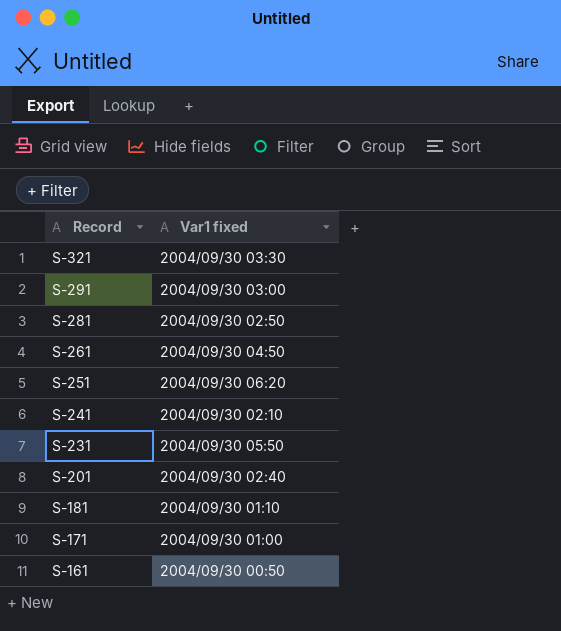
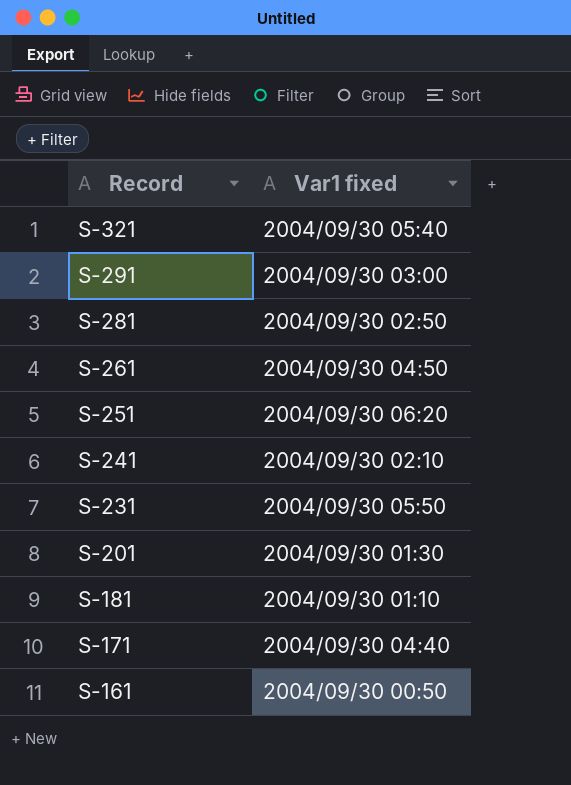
S-321 | Var1 fixed: 2004/09/30 03:30 -> 2004/09/30 05:40
S-201 | Var1 fixed: 2004/09/30 02:40 -> 2004/09/30 01:30
S-171 | Var1 fixed: 2004/09/30 01:00 -> 2004/09/30 04:40

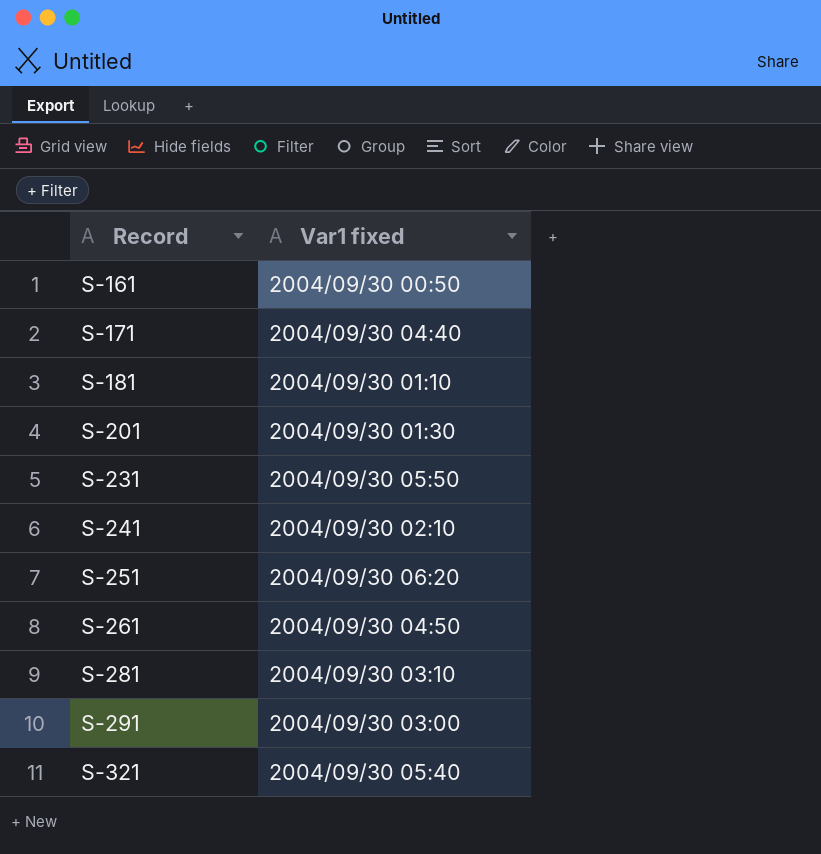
row order: Record descending -> Record ascending
S-281 | Var1 fixed: 2004/09/30 02:50 -> 2004/09/30 03:10

